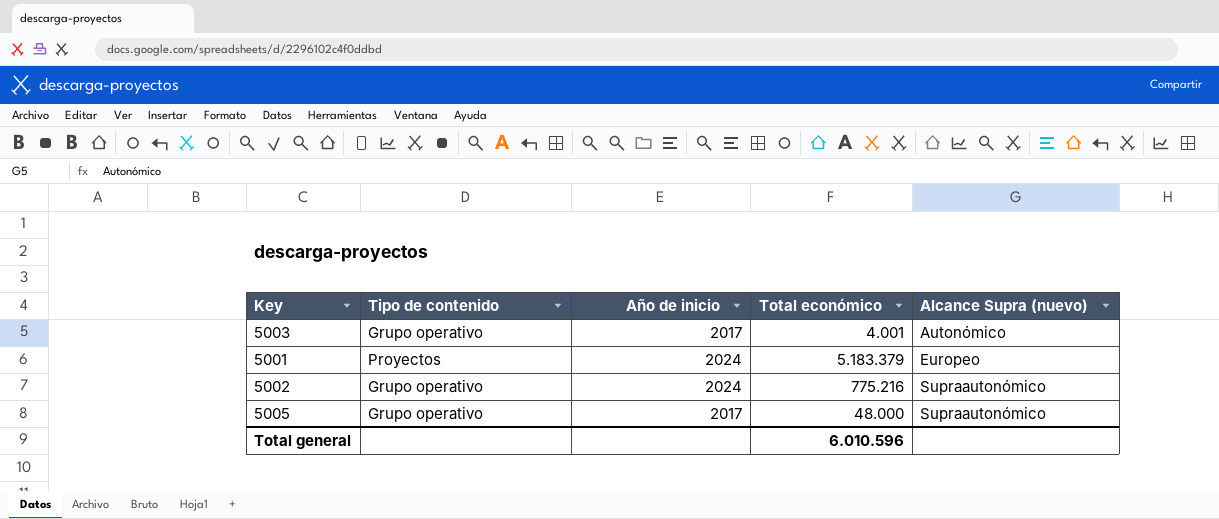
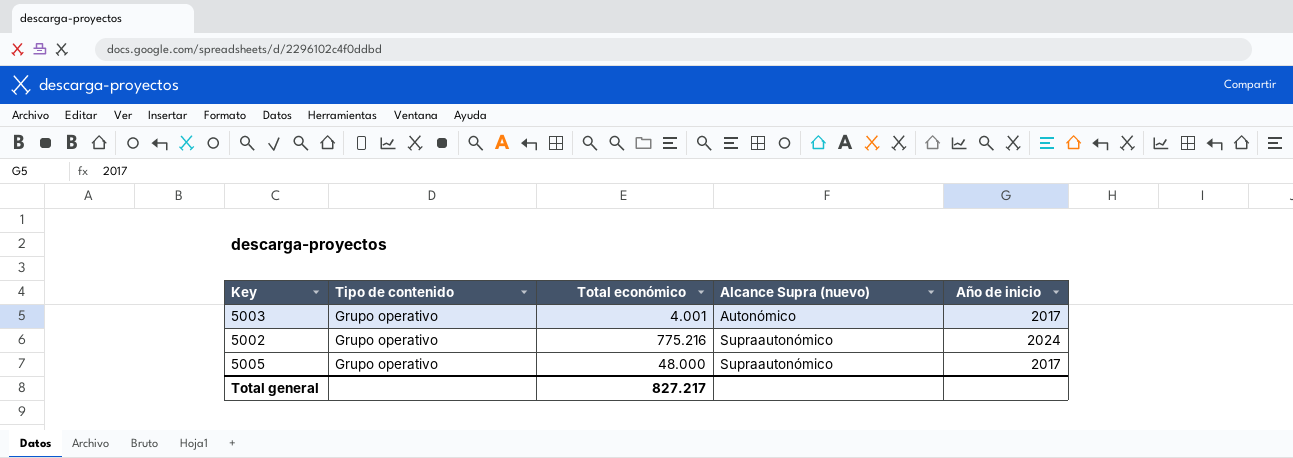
column Año de inicio | position: 3 -> 5
row 5001: Proyectos | 2024 | 5.183.379 | Europeo -> none
Total general | Total económico: 6.010.596 -> 827.217

